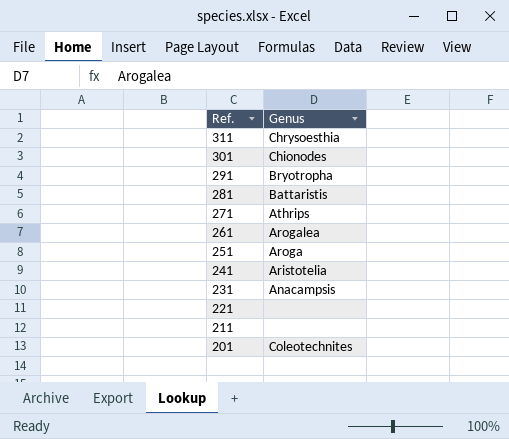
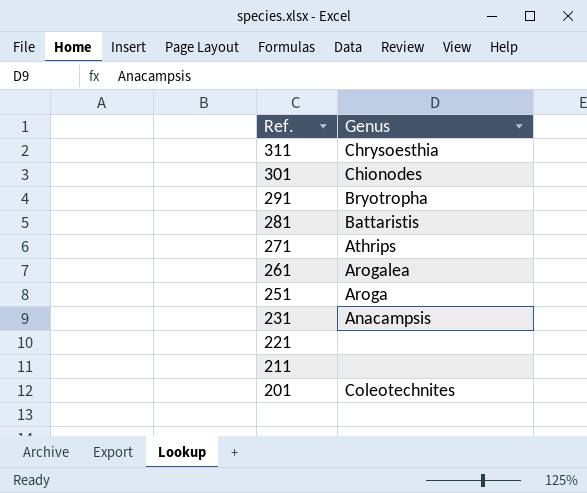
row 241: Aristotelia -> none

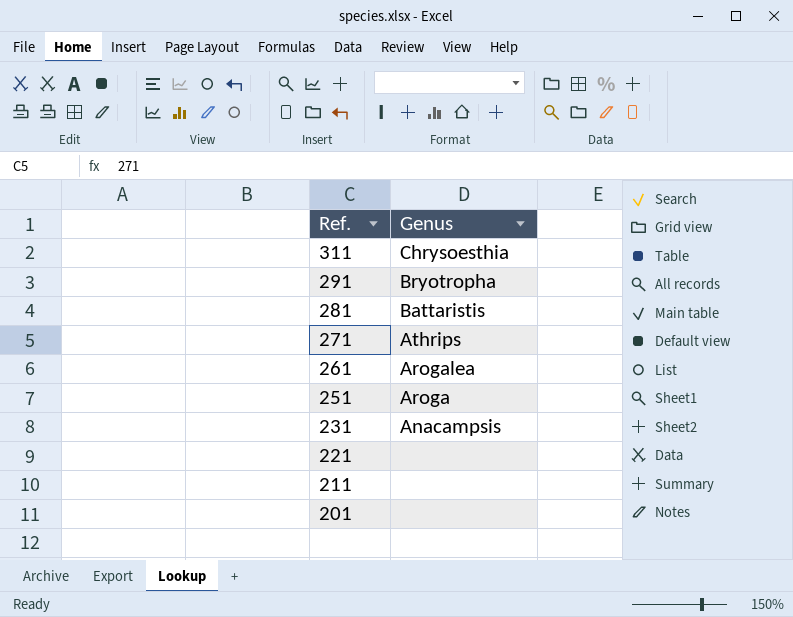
row 301: Chionodes -> none
201 | Genus: Coleotechnites -> none

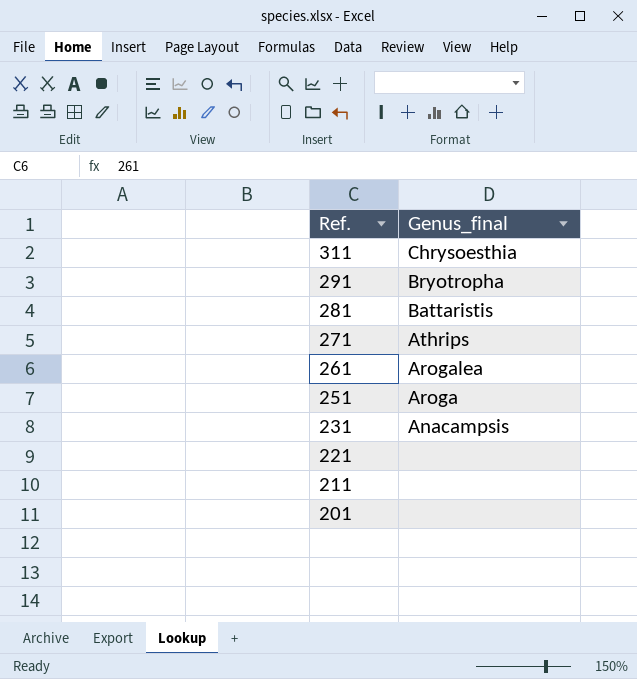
column name: Genus -> Genus_final

